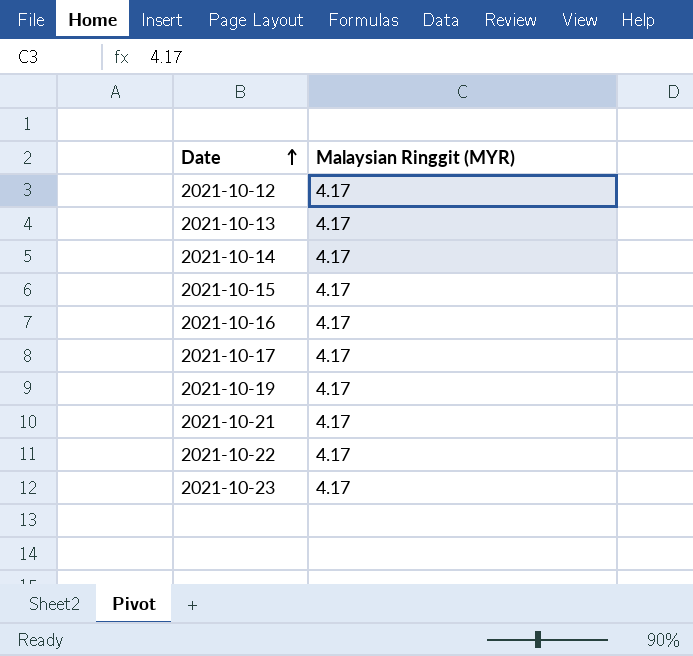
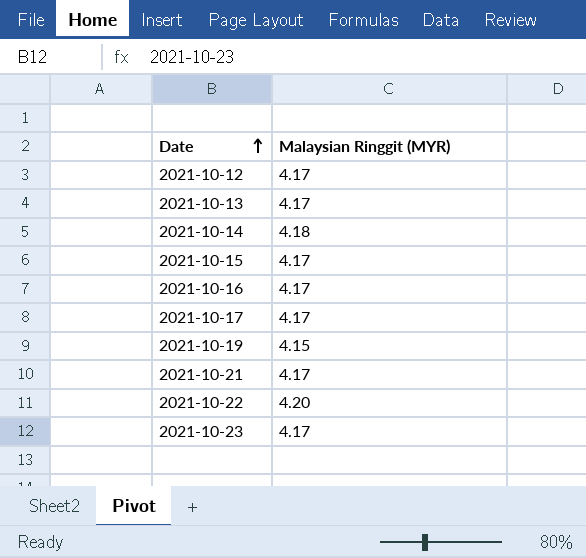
2021-10-14 | Malaysian Ringgit (MYR): 4.17 -> 4.18
2021-10-19 | Malaysian Ringgit (MYR): 4.17 -> 4.15
2021-10-22 | Malaysian Ringgit (MYR): 4.17 -> 4.20

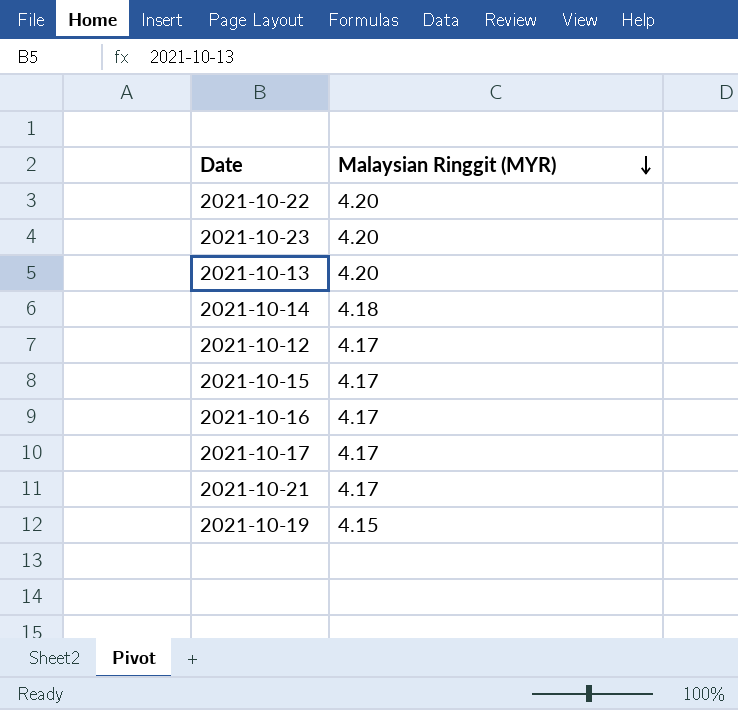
row order: Date ascending -> Malaysian Ringgit (MYR) descending
2021-10-23 | Malaysian Ringgit (MYR): 4.17 -> 4.20
2021-10-13 | Malaysian Ringgit (MYR): 4.17 -> 4.20

